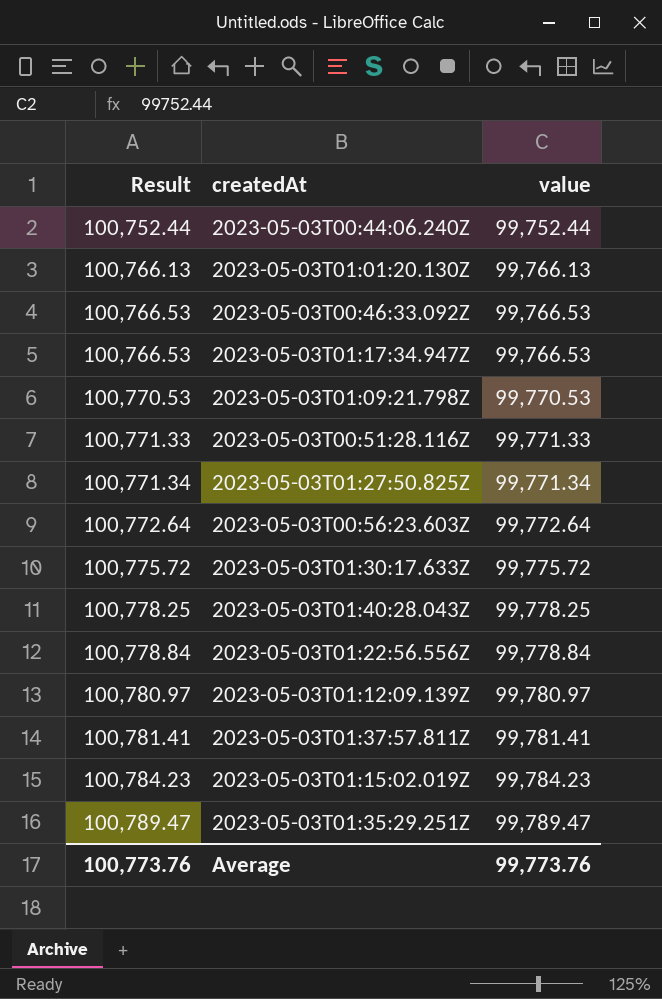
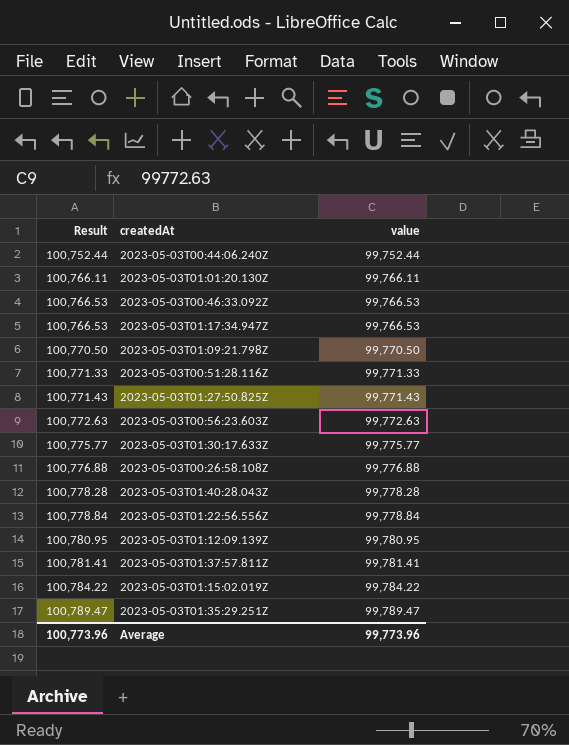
2023-05-03T01:01:20.130Z | Result: 100,766.13 -> 100,766.11
2023-05-03T01:01:20.130Z | value: 99,766.13 -> 99,766.11
2023-05-03T01:09:21.798Z | Result: 100,770.53 -> 100,770.50
2023-05-03T01:09:21.798Z | value: 99,770.53 -> 99,770.50
2023-05-03T01:27:50.825Z | Result: 100,771.34 -> 100,771.43
2023-05-03T01:27:50.825Z | value: 99,771.34 -> 99,771.43
2023-05-03T00:56:23.603Z | Result: 100,772.64 -> 100,772.63
2023-05-03T00:56:23.603Z | value: 99,772.64 -> 99,772.63
2023-05-03T01:30:17.633Z | Result: 100,775.72 -> 100,775.77
2023-05-03T01:30:17.633Z | value: 99,775.72 -> 99,775.77
row 2023-05-03T00:26:58.108Z: none -> 100,776.88 | 99,776.88
2023-05-03T01:40:28.043Z | Result: 100,778.25 -> 100,778.28
2023-05-03T01:40:28.043Z | value: 99,778.25 -> 99,778.28
2023-05-03T01:12:09.139Z | Result: 100,780.97 -> 100,780.95
2023-05-03T01:12:09.139Z | value: 99,780.97 -> 99,780.95
2023-05-03T01:15:02.019Z | Result: 100,784.23 -> 100,784.22
2023-05-03T01:15:02.019Z | value: 99,784.23 -> 99,784.22
Average | Result: 100,773.76 -> 100,773.96
Average | value: 99,773.76 -> 99,773.96

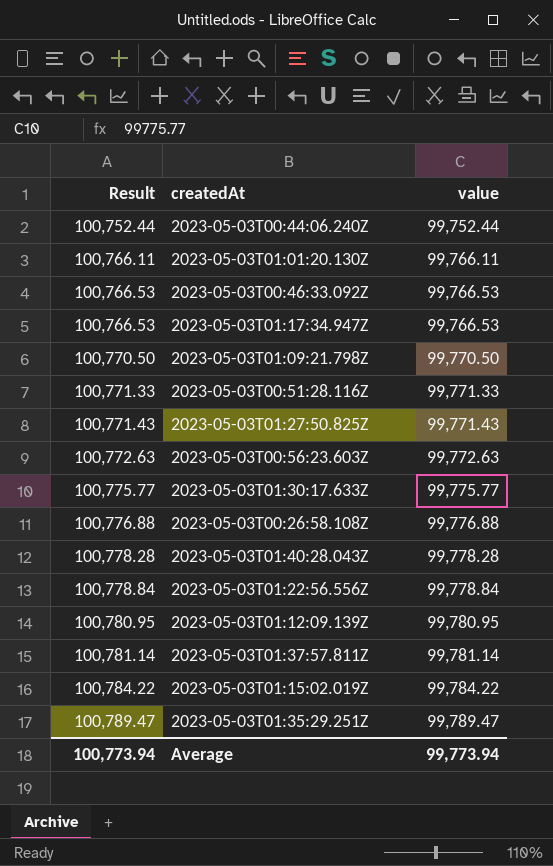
2023-05-03T01:37:57.811Z | Result: 100,781.41 -> 100,781.14
2023-05-03T01:37:57.811Z | value: 99,781.41 -> 99,781.14
Average | Result: 100,773.96 -> 100,773.94
Average | value: 99,773.96 -> 99,773.94

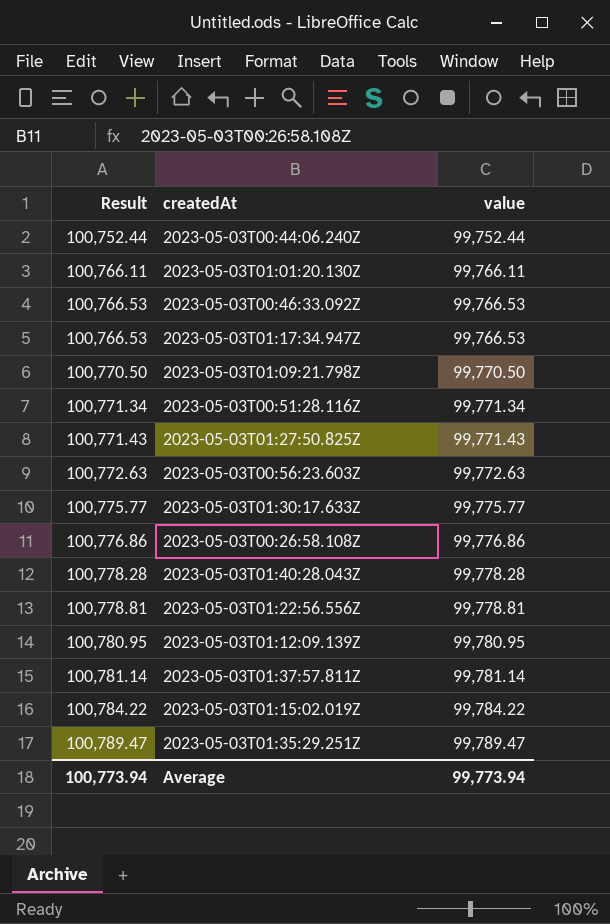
2023-05-03T00:51:28.116Z | Result: 100,771.33 -> 100,771.34
2023-05-03T00:51:28.116Z | value: 99,771.33 -> 99,771.34
2023-05-03T00:26:58.108Z | Result: 100,776.88 -> 100,776.86
2023-05-03T00:26:58.108Z | value: 99,776.88 -> 99,776.86
2023-05-03T01:22:56.556Z | Result: 100,778.84 -> 100,778.81
2023-05-03T01:22:56.556Z | value: 99,778.84 -> 99,778.81

